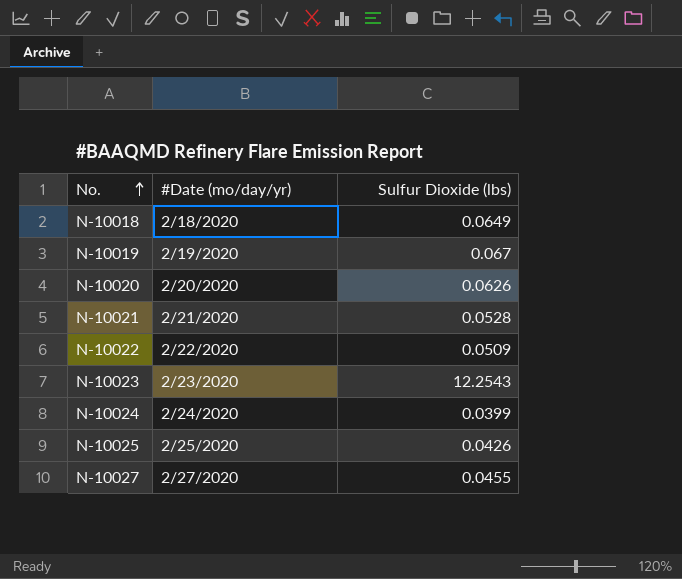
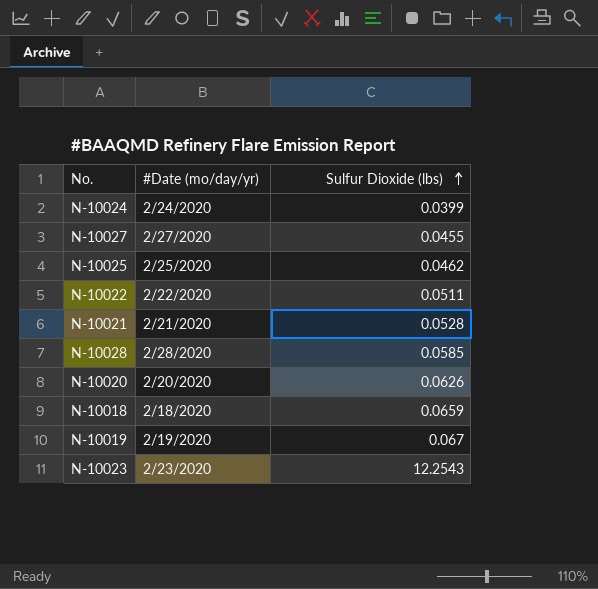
row order: No. ascending -> Sulfur Dioxide (lbs) ascending
N-10025 | Sulfur Dioxide (lbs): 0.0426 -> 0.0462
N-10022 | Sulfur Dioxide (lbs): 0.0509 -> 0.0511
row N-10028: none -> 2/28/2020 | 0.0585
N-10018 | Sulfur Dioxide (lbs): 0.0649 -> 0.0659

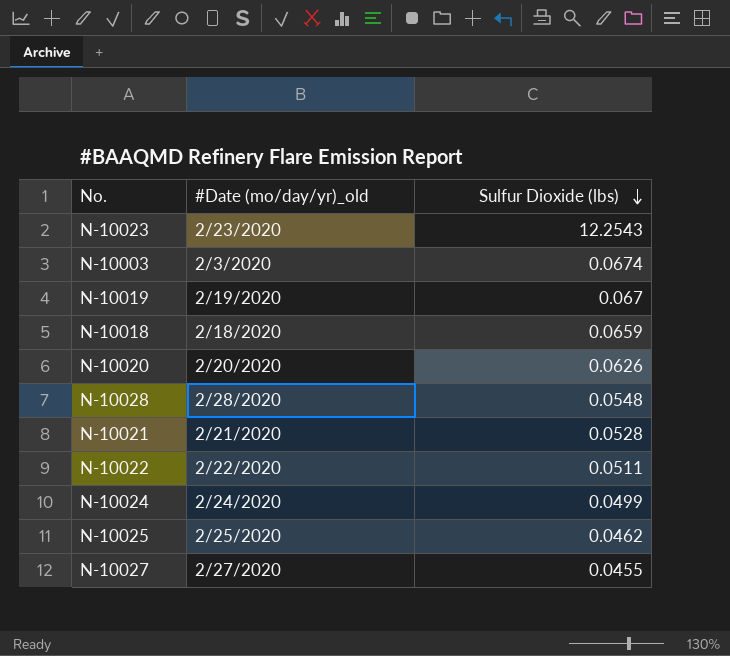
row order: Sulfur Dioxide (lbs) ascending -> Sulfur Dioxide (lbs) descending
column name: #Date (mo/day/yr) -> #Date (mo/day/yr)_old
row N-10003: none -> 2/3/2020 | 0.0674
N-10028 | Sulfur Dioxide (lbs): 0.0585 -> 0.0548
N-10024 | Sulfur Dioxide (lbs): 0.0399 -> 0.0499

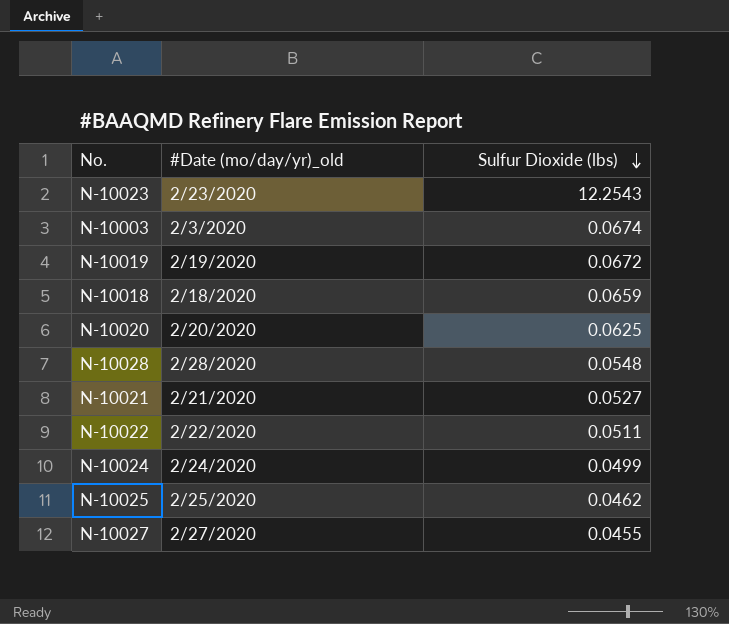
N-10019 | Sulfur Dioxide (lbs): 0.067 -> 0.0672
N-10020 | Sulfur Dioxide (lbs): 0.0626 -> 0.0625
N-10021 | Sulfur Dioxide (lbs): 0.0528 -> 0.0527

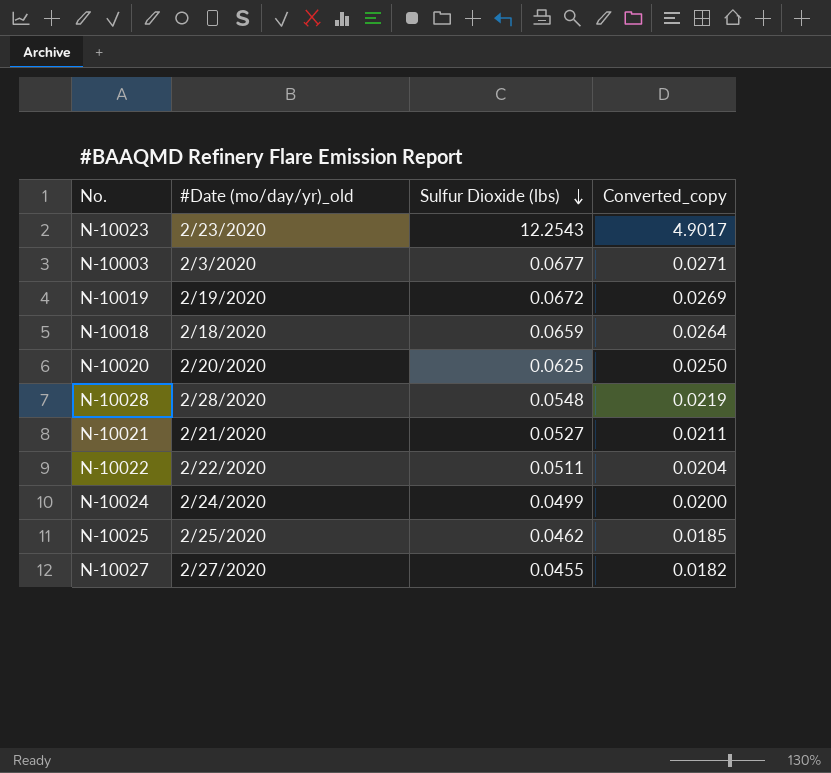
column Converted_copy | formula: none -> [Sulfur Dioxide (lbs)] * 0.4
N-10003 | Sulfur Dioxide (lbs): 0.0674 -> 0.0677

